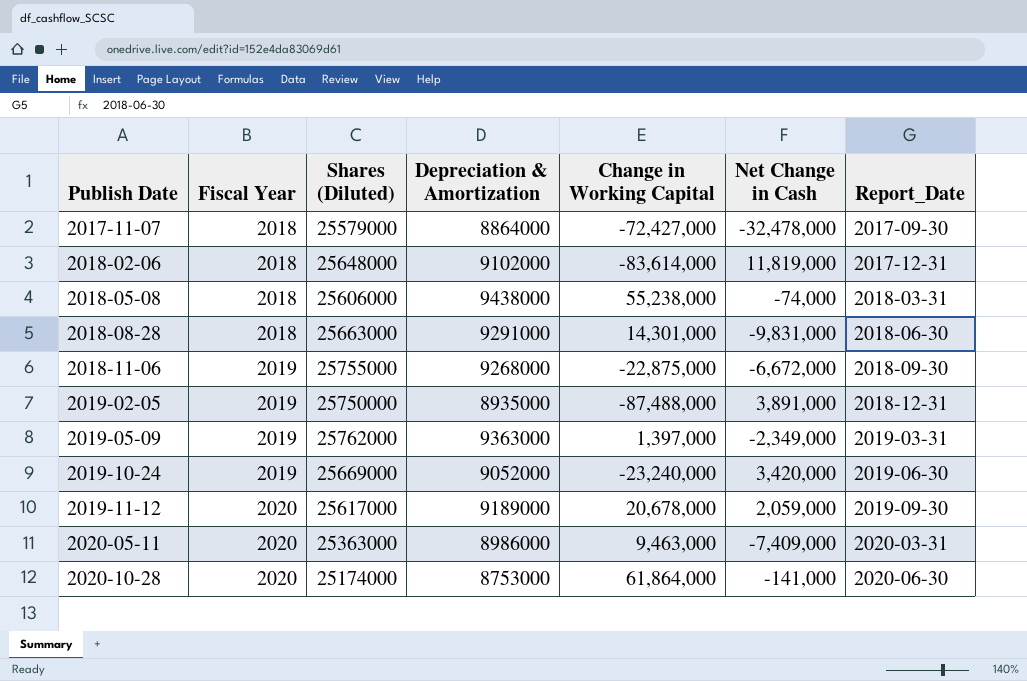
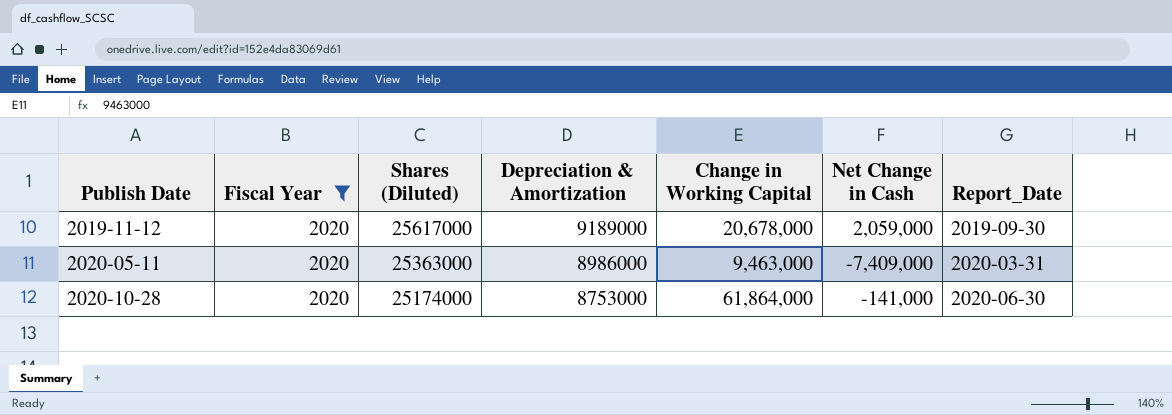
filter: none -> Fiscal Year = 2020

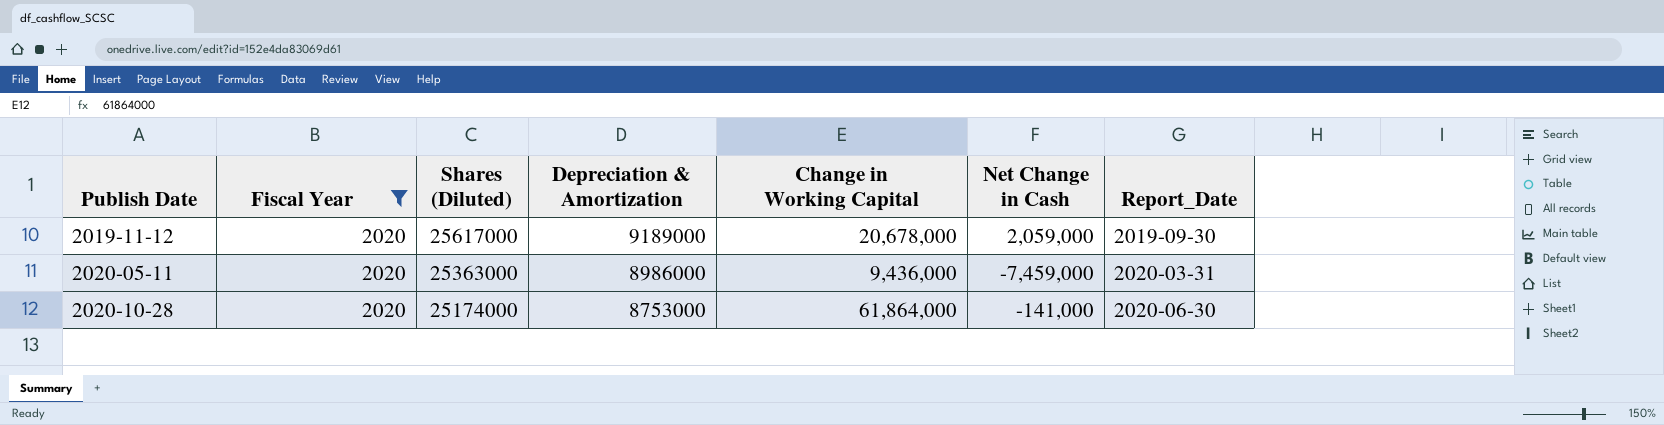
2020-05-11 | Change in Working Capital: 9,463,000 -> 9,436,000
2020-05-11 | Net Change in Cash: -7,409,000 -> -7,459,000

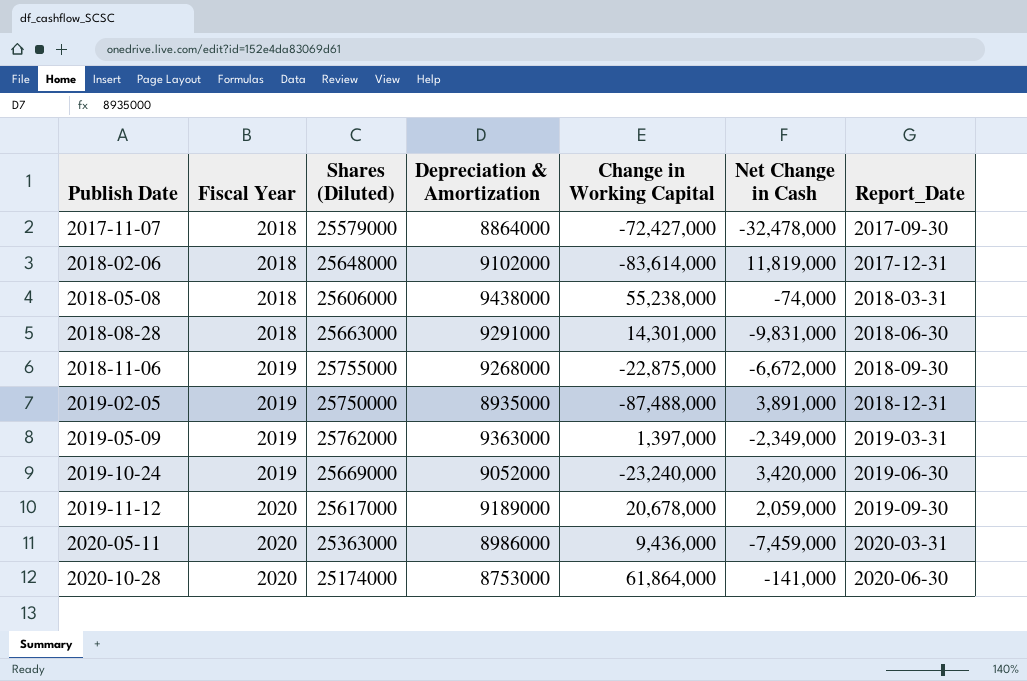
filter: Fiscal Year = 2020 -> none

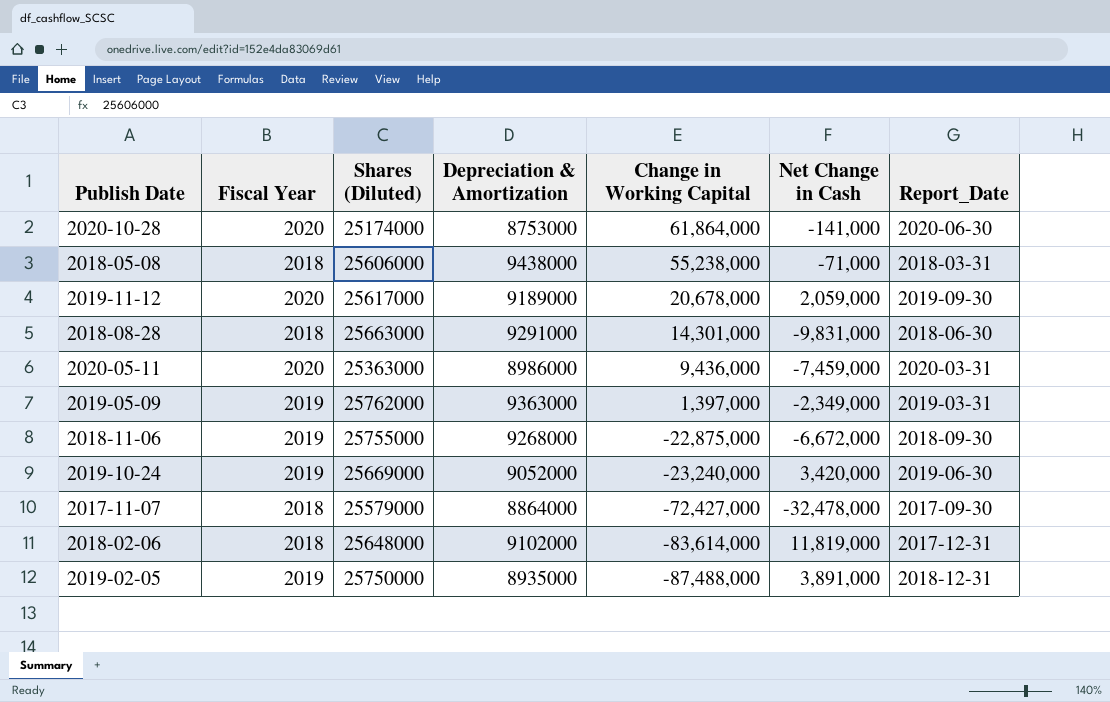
row order: Publish Date ascending -> Change in Working Capital descending
2018-05-08 | Net Change in Cash: -74,000 -> -71,000

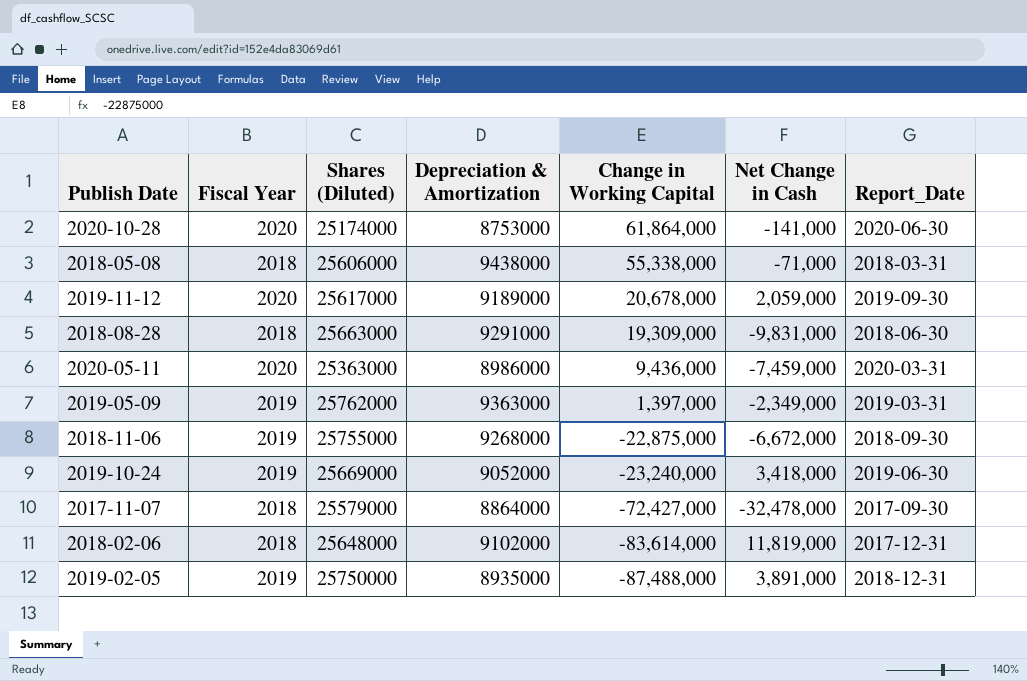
2018-05-08 | Change in Working Capital: 55,238,000 -> 55,338,000
2018-08-28 | Change in Working Capital: 14,301,000 -> 19,309,000
2019-10-24 | Net Change in Cash: 3,420,000 -> 3,418,000

